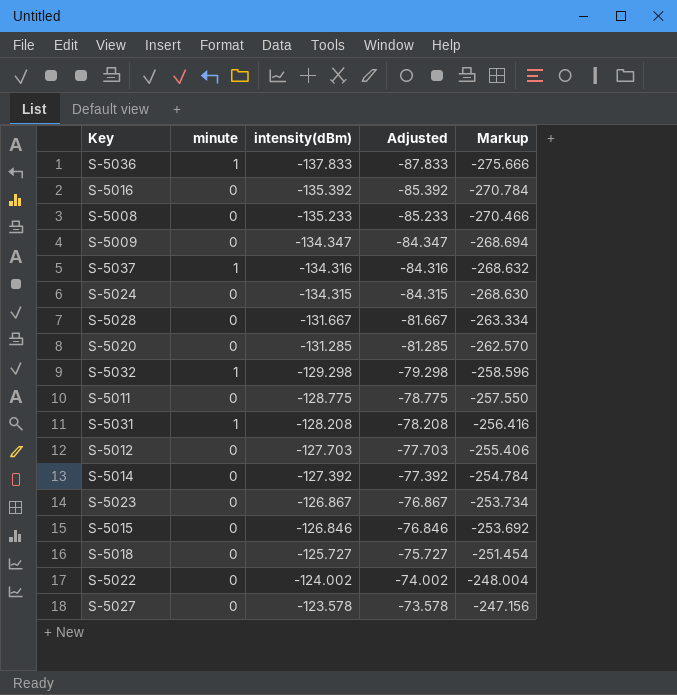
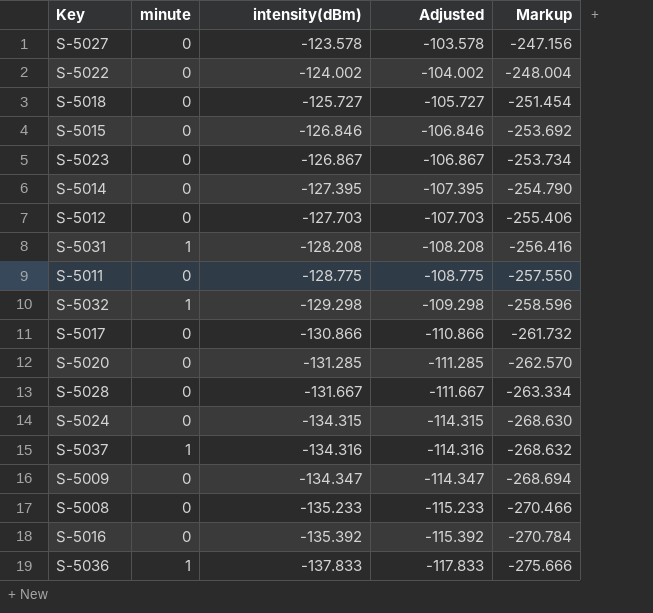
row order: intensity(dBm) ascending -> intensity(dBm) descending
column Adjusted | formula: [intensity(dBm)] + 50 -> [intensity(dBm)] + 20
S-5014 | intensity(dBm): -127.392 -> -127.395
S-5014 | Markup: -254.784 -> -254.790
row S-5017: none -> 0 | -130.866 | -110.866 | -261.732

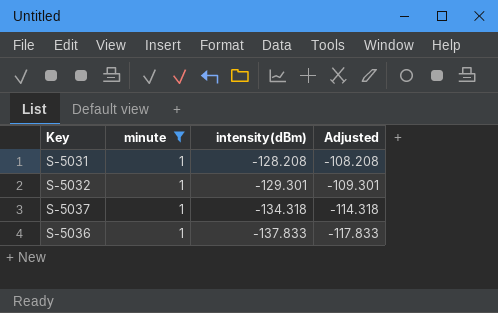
filter: none -> minute = 1
column Markup | formula: [intensity(dBm)] * 2 -> none
S-5032 | intensity(dBm): -129.298 -> -129.301
S-5032 | Adjusted: -109.298 -> -109.301
S-5037 | intensity(dBm): -134.316 -> -134.318
S-5037 | Adjusted: -114.316 -> -114.318

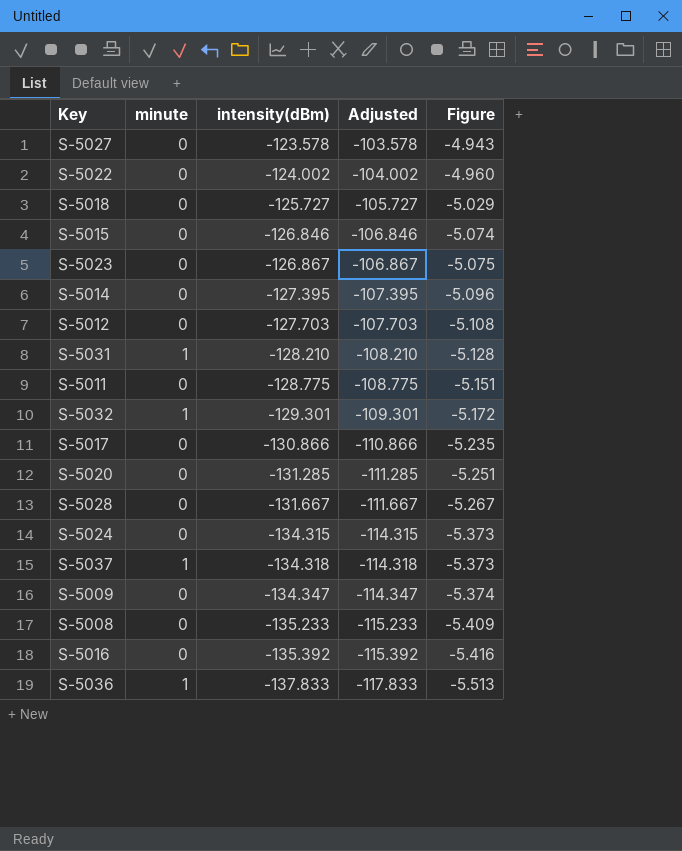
filter: minute = 1 -> none
column Figure | formula: none -> [intensity(dBm)] * 0.04
S-5031 | intensity(dBm): -128.208 -> -128.210
S-5031 | Adjusted: -108.208 -> -108.210

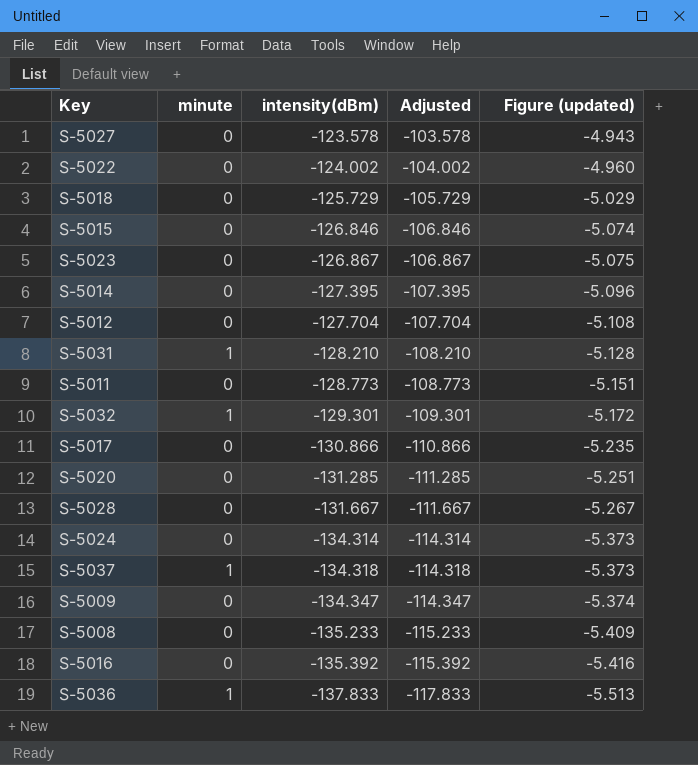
column name: Figure -> Figure (updated)
S-5018 | intensity(dBm): -125.727 -> -125.729
S-5018 | Adjusted: -105.727 -> -105.729
S-5012 | intensity(dBm): -127.703 -> -127.704
S-5012 | Adjusted: -107.703 -> -107.704
S-5011 | intensity(dBm): -128.775 -> -128.773
S-5011 | Adjusted: -108.775 -> -108.773
S-5024 | intensity(dBm): -134.315 -> -134.314
S-5024 | Adjusted: -114.315 -> -114.314

